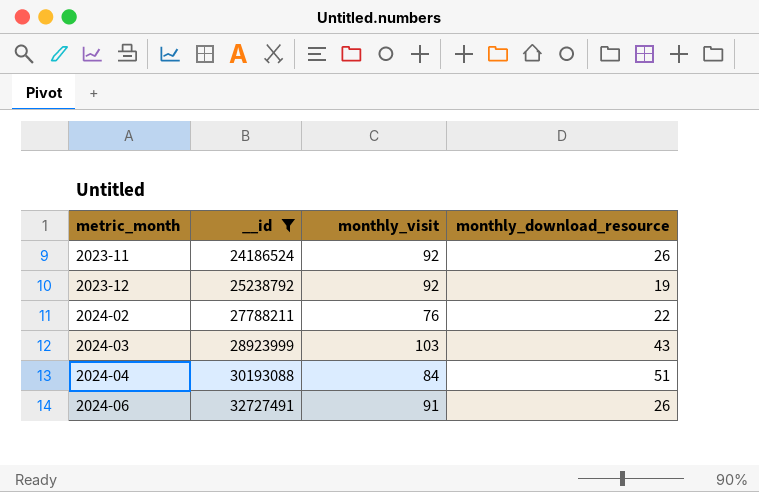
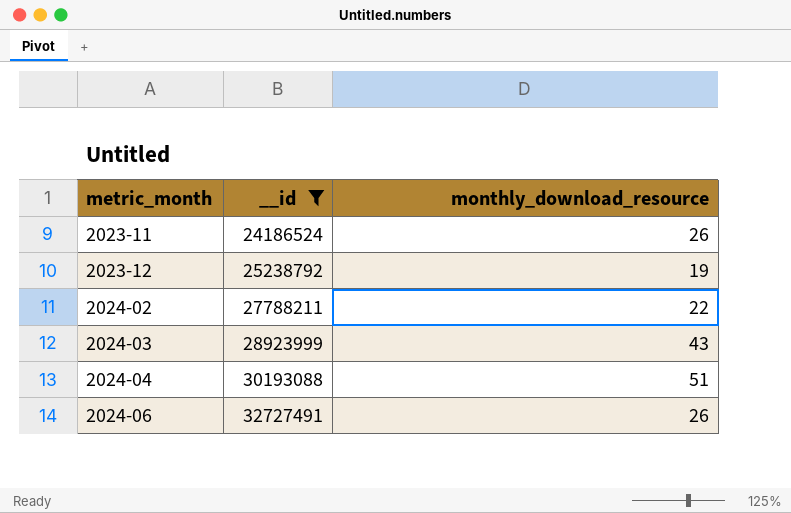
column monthly_visit | position: 3 -> none

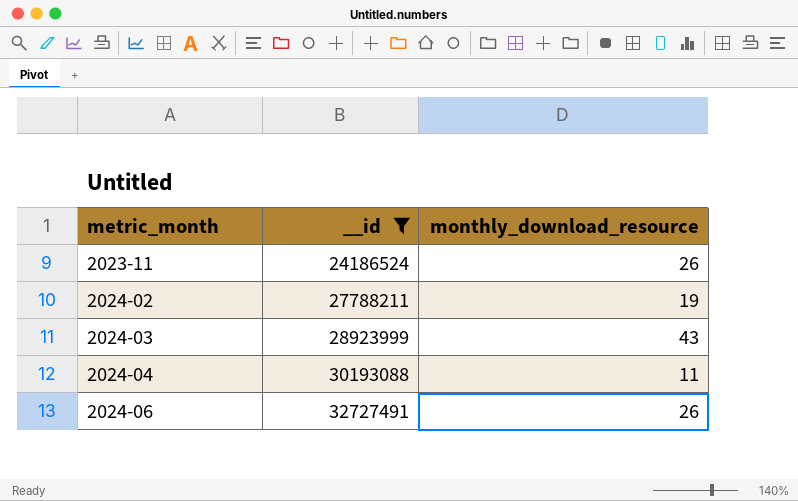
row 2023-12: 25238792 | 19 -> none
2024-02 | monthly_download_resource: 22 -> 19
2024-04 | monthly_download_resource: 51 -> 11

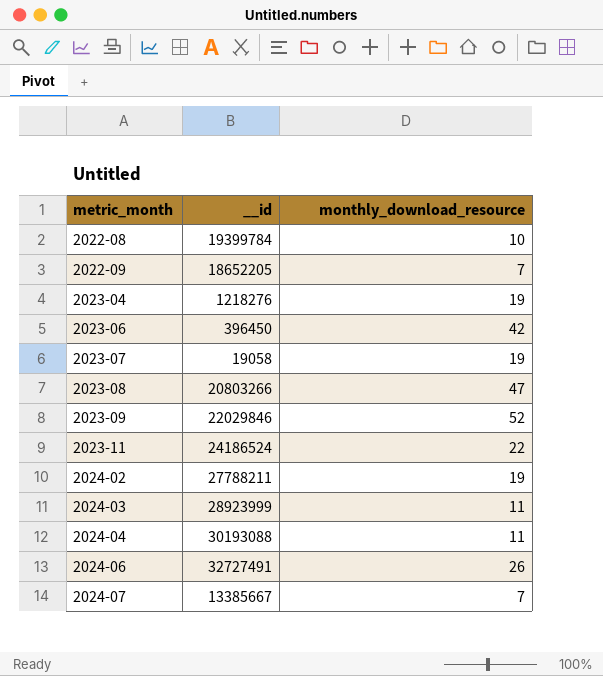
filter: __id >= 24186524 -> none
2023-11 | monthly_download_resource: 26 -> 22
2024-03 | monthly_download_resource: 43 -> 11

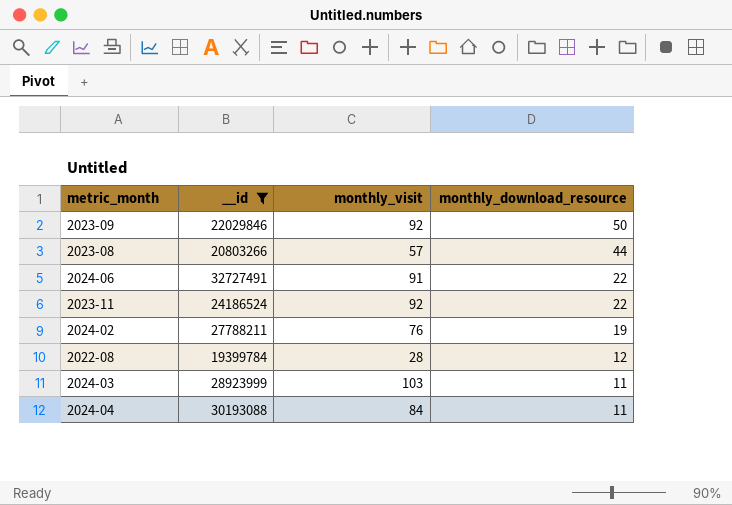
filter: none -> __id >= 19399784
row order: metric_month ascending -> monthly_download_resource descending
column monthly_visit | position: none -> 3
2023-09 | monthly_download_resource: 52 -> 50
2023-08 | monthly_download_resource: 47 -> 44
2024-06 | monthly_download_resource: 26 -> 22
2022-08 | monthly_download_resource: 10 -> 12

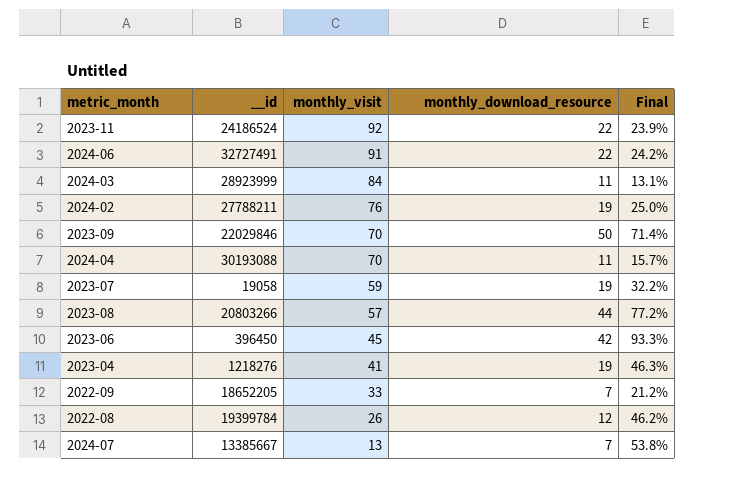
filter: __id >= 19399784 -> none
row order: monthly_download_resource descending -> monthly_visit descending
column Final | formula: none -> [monthly_download_resource] / [monthly_visit]
2024-03 | monthly_visit: 103 -> 84
2023-09 | monthly_visit: 92 -> 70
2024-04 | monthly_visit: 84 -> 70
2022-08 | monthly_visit: 28 -> 26

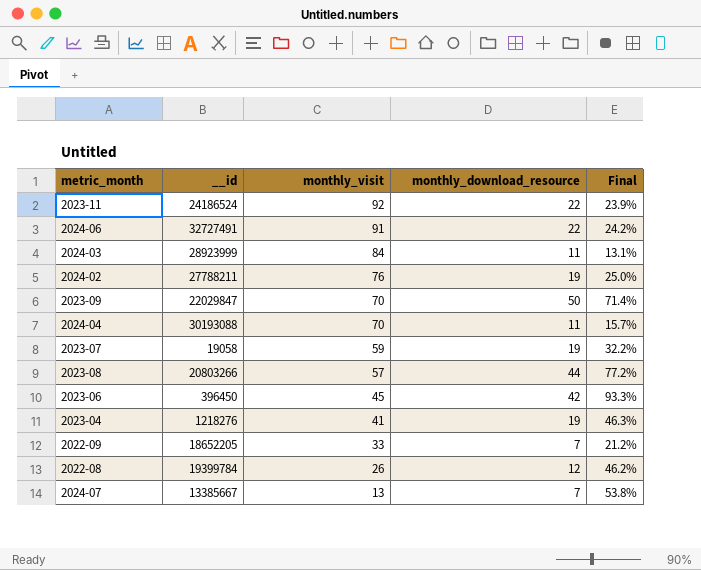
2023-09 | __id: 22029846 -> 22029847

